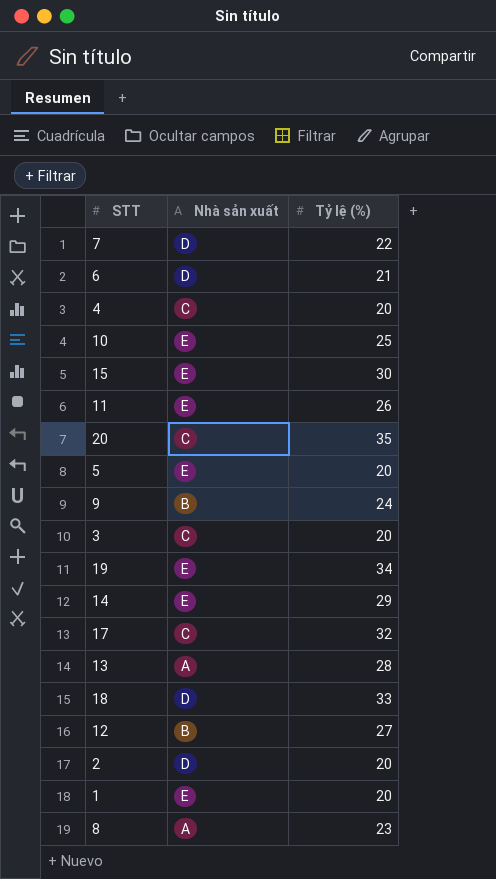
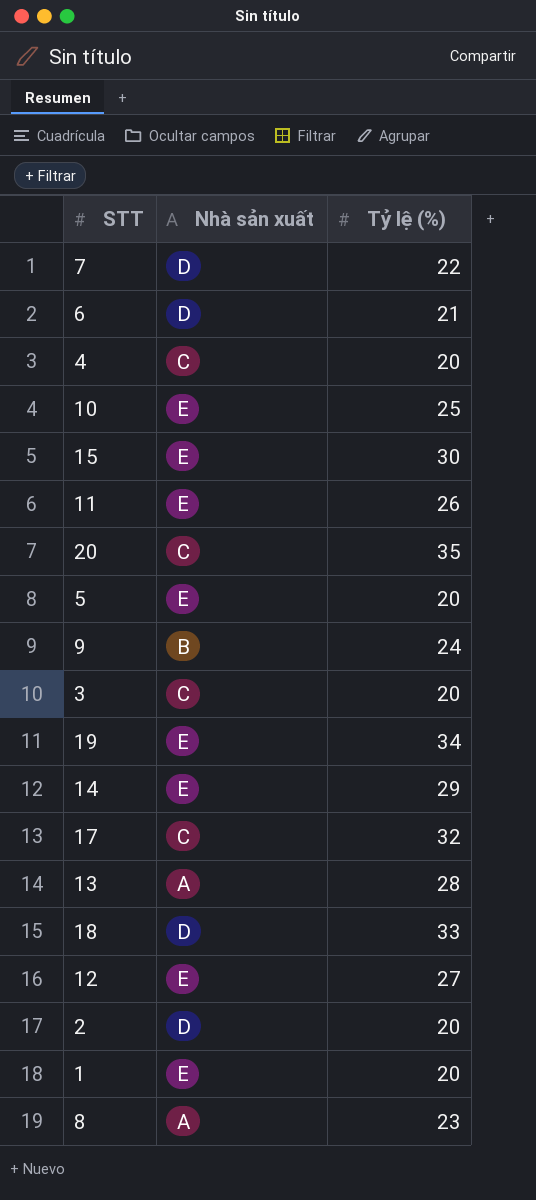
12 | Nhà sản xuất: B -> E

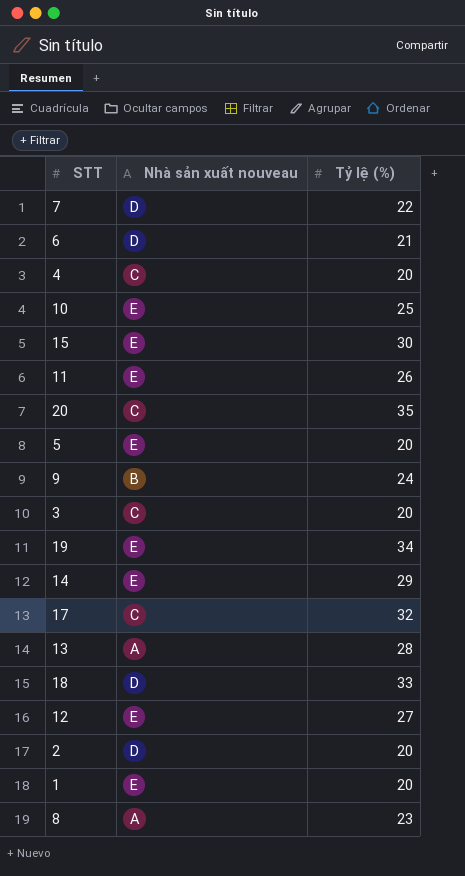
column name: Nhà sản xuất -> Nhà sản xuất nouveau

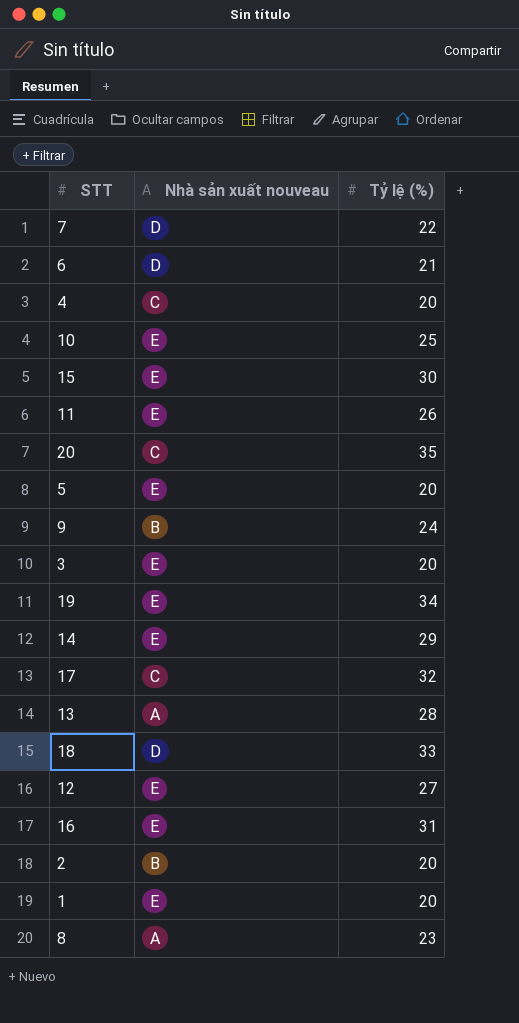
3 | Nhà sản xuất nouveau: C -> E
row 16: none -> E | 31
2 | Nhà sản xuất nouveau: D -> B

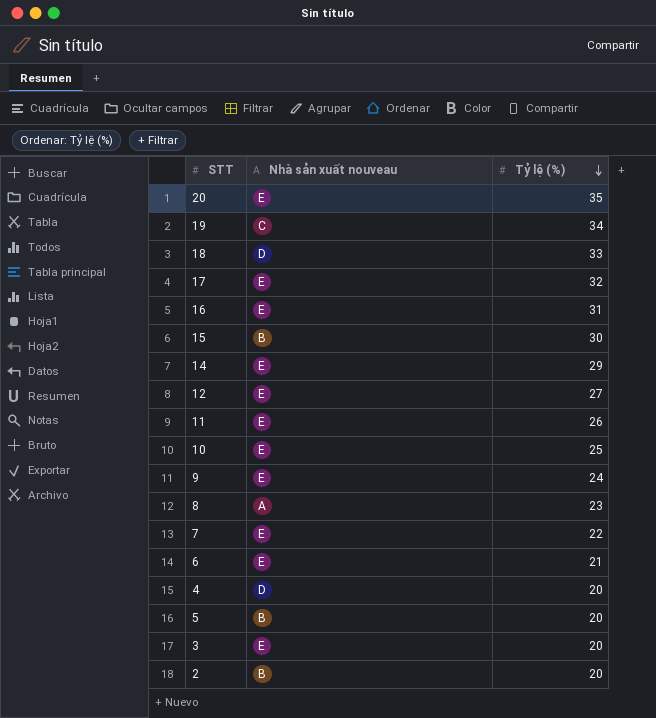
row order: none -> Tỷ lệ (%) descending
row 13: A | 28 -> none
row 1: E | 20 -> none
20 | Nhà sản xuất nouveau: C -> E
19 | Nhà sản xuất nouveau: E -> C
17 | Nhà sản xuất nouveau: C -> E
15 | Nhà sản xuất nouveau: E -> B
9 | Nhà sản xuất nouveau: B -> E
7 | Nhà sản xuất nouveau: D -> E
6 | Nhà sản xuất nouveau: D -> E
4 | Nhà sản xuất nouveau: C -> D
5 | Nhà sản xuất nouveau: E -> B

